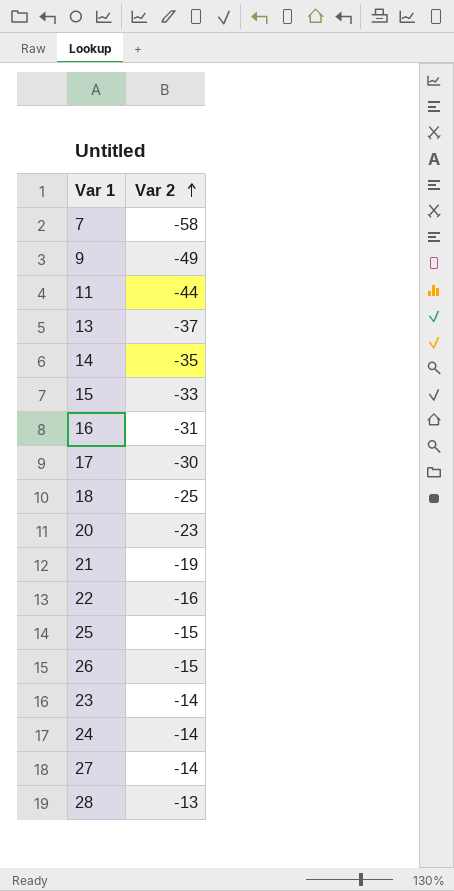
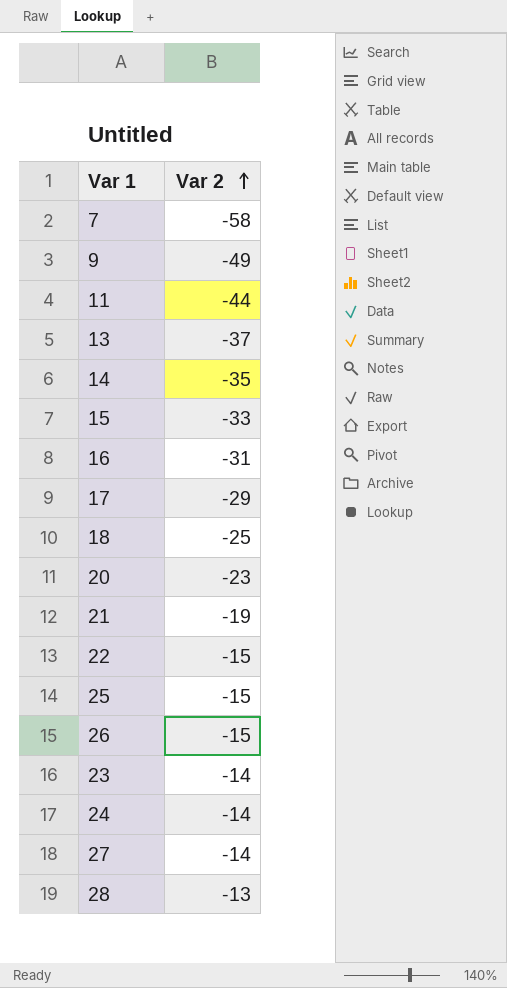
17 | Var 2: -30 -> -29
22 | Var 2: -16 -> -15

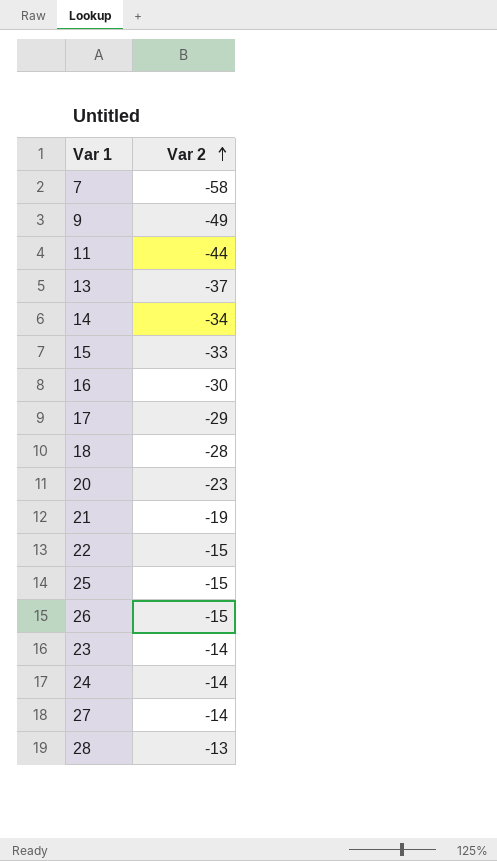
14 | Var 2: -35 -> -34
16 | Var 2: -31 -> -30
18 | Var 2: -25 -> -28

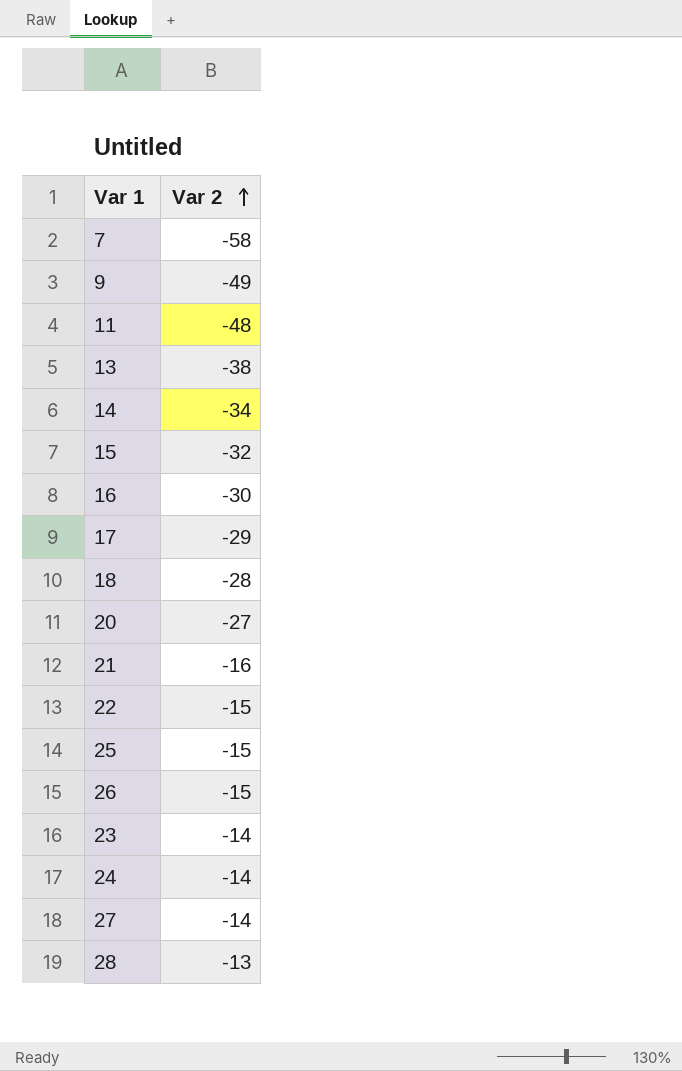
11 | Var 2: -44 -> -48
13 | Var 2: -37 -> -38
15 | Var 2: -33 -> -32
20 | Var 2: -23 -> -27
21 | Var 2: -19 -> -16

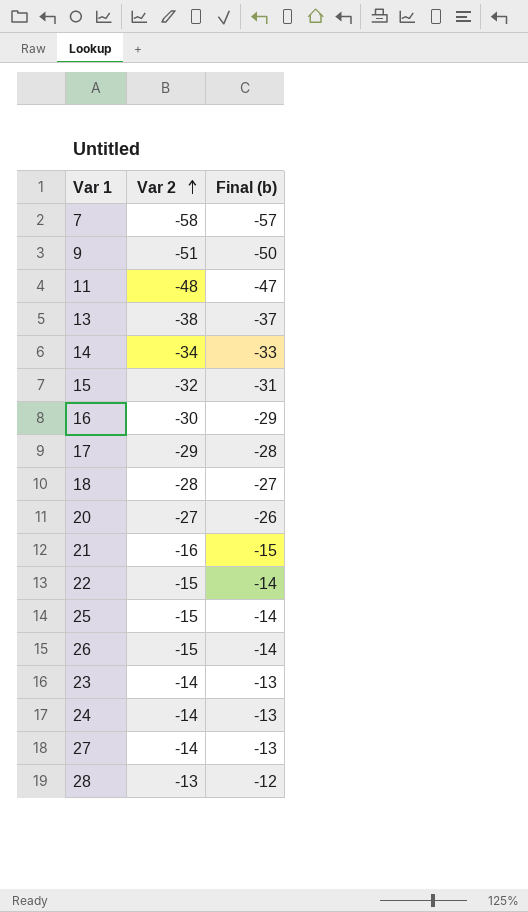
column Final (b) | formula: none -> [Var 2] + 1
9 | Var 2: -49 -> -51

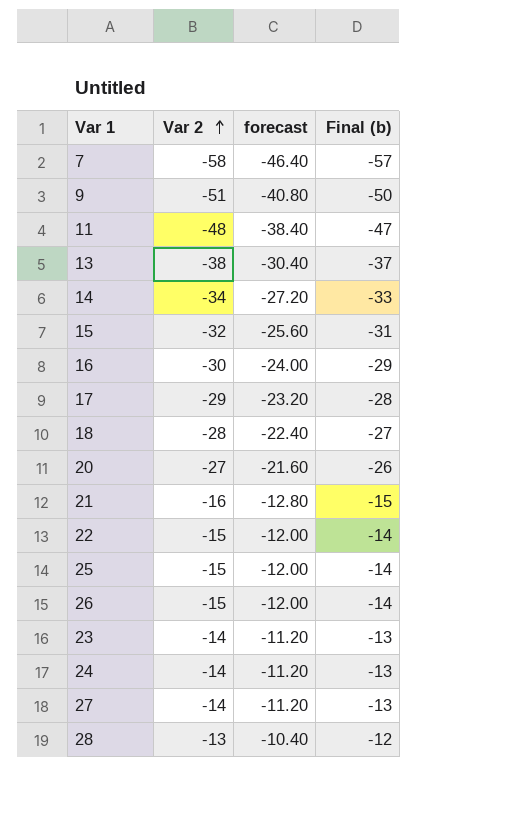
column forecast | formula: none -> [Var 2] * 0.8

